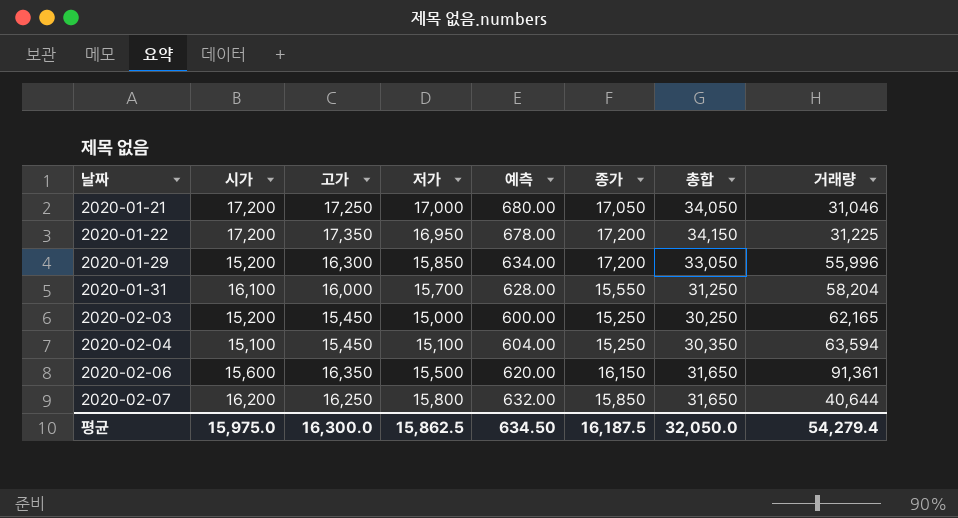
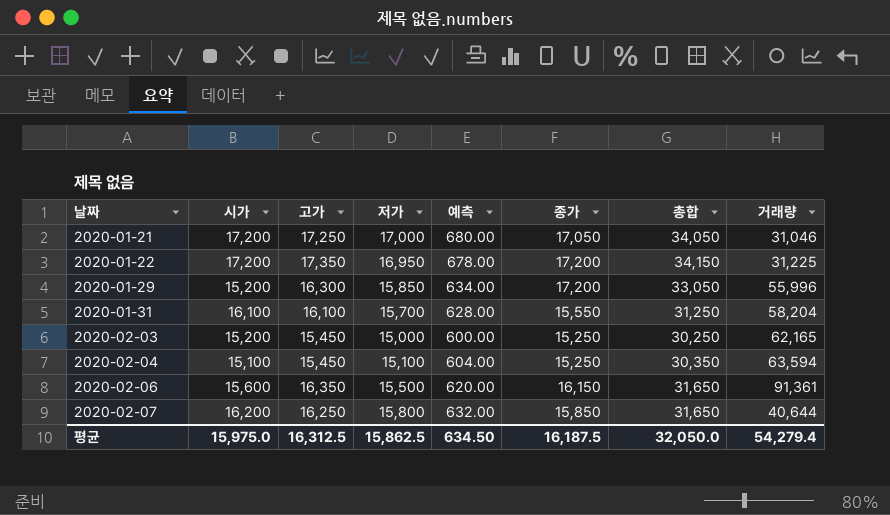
2020-01-31 | 고가: 16,000 -> 16,100
평균 | 고가: 16,300.0 -> 16,312.5

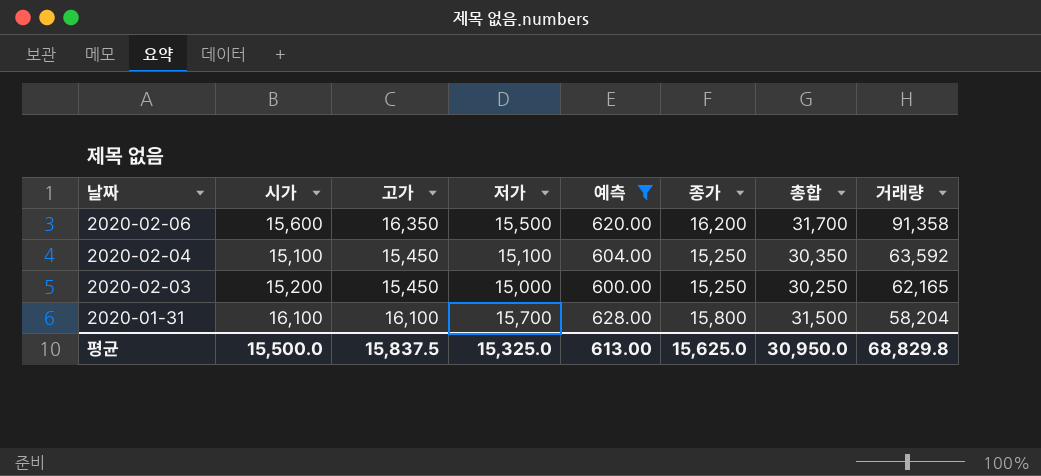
filter: none -> 예측 <= 628.00
row order: 날짜 ascending -> 날짜 descending
2020-02-06 | 종가: 16,150 -> 16,200
2020-02-06 | 총합: 31,650 -> 31,700
2020-02-06 | 거래량: 91,361 -> 91,358
2020-02-04 | 거래량: 63,594 -> 63,592
2020-01-31 | 종가: 15,550 -> 15,800
2020-01-31 | 총합: 31,250 -> 31,500
평균 | 시가: 15,975.0 -> 15,500.0
평균 | 고가: 16,312.5 -> 15,837.5
평균 | 저가: 15,862.5 -> 15,325.0
평균 | 예측: 634.50 -> 613.00
평균 | 종가: 16,187.5 -> 15,625.0
평균 | 총합: 32,050.0 -> 30,950.0
평균 | 거래량: 54,279.4 -> 68,829.8

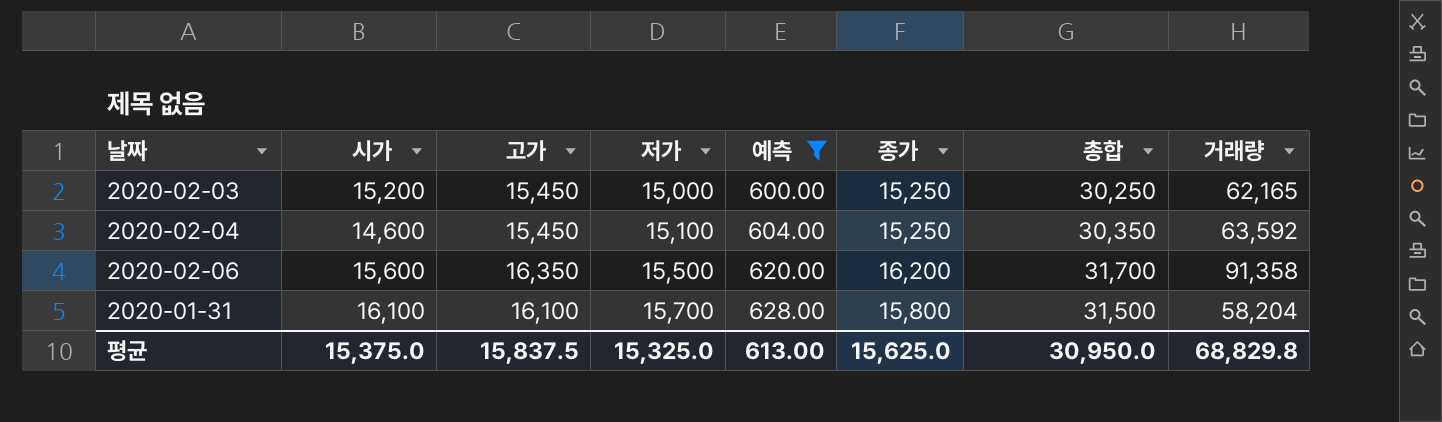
row order: 날짜 descending -> 저가 ascending
2020-02-04 | 시가: 15,100 -> 14,600
평균 | 시가: 15,500.0 -> 15,375.0

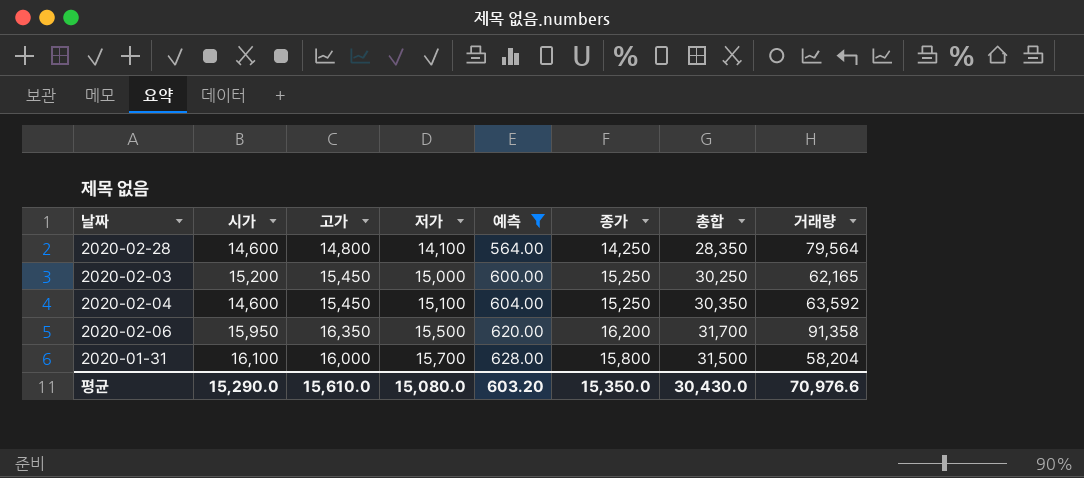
row 2020-02-28: none -> 14,600 | 14,800 | 14,100 | 564.00 | 14,250 | 28,350 | 79,564
2020-02-06 | 시가: 15,600 -> 15,950
2020-01-31 | 고가: 16,100 -> 16,000
평균 | 시가: 15,375.0 -> 15,290.0
평균 | 고가: 15,837.5 -> 15,610.0
평균 | 저가: 15,325.0 -> 15,080.0
평균 | 예측: 613.00 -> 603.20
평균 | 종가: 15,625.0 -> 15,350.0
평균 | 총합: 30,950.0 -> 30,430.0
평균 | 거래량: 68,829.8 -> 70,976.6

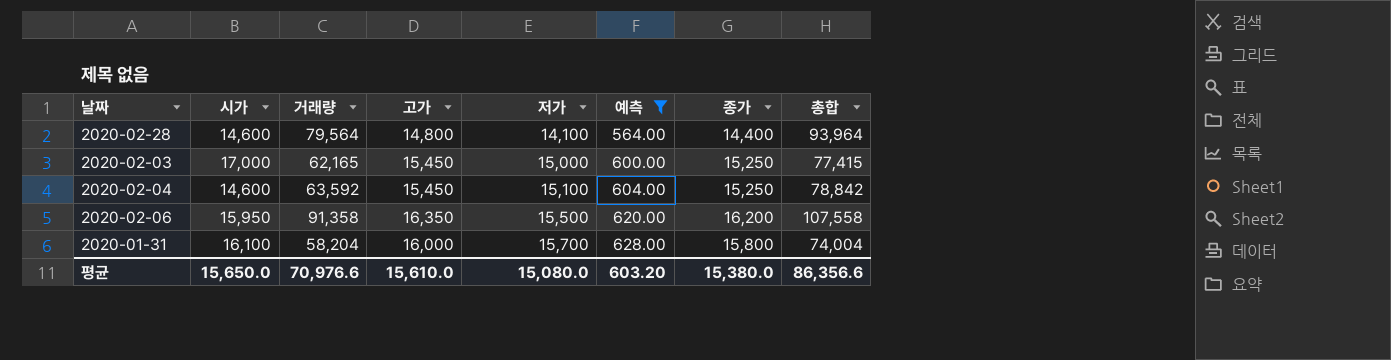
column 거래량 | position: 8 -> 3
column 총합 | formula: [저가] + [종가] -> [거래량] + [종가]
2020-02-28 | 종가: 14,250 -> 14,400
2020-02-03 | 시가: 15,200 -> 17,000
평균 | 시가: 15,290.0 -> 15,650.0
평균 | 종가: 15,350.0 -> 15,380.0
평균 | 총합: 30,430.0 -> 86,356.6

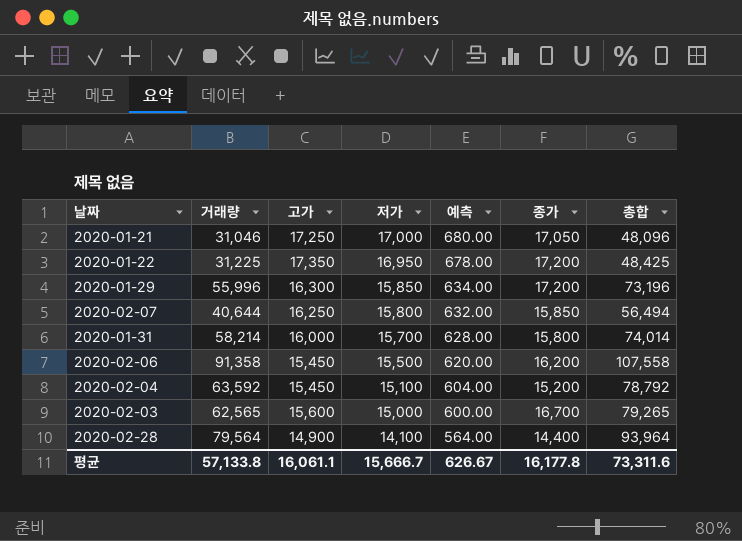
filter: 예측 <= 628.00 -> none
row order: 저가 ascending -> 저가 descending
column 시가 | position: 2 -> none
2020-01-31 | 거래량: 58,204 -> 58,214
2020-01-31 | 총합: 74,004 -> 74,014
2020-02-06 | 고가: 16,350 -> 15,450
2020-02-04 | 종가: 15,250 -> 15,200
2020-02-04 | 총합: 78,842 -> 78,792
2020-02-03 | 거래량: 62,165 -> 62,565
2020-02-03 | 고가: 15,450 -> 15,600
2020-02-03 | 종가: 15,250 -> 16,700
2020-02-03 | 총합: 77,415 -> 79,265
2020-02-28 | 고가: 14,800 -> 14,900
평균 | 거래량: 70,976.6 -> 57,133.8
평균 | 고가: 15,610.0 -> 16,061.1
평균 | 저가: 15,080.0 -> 15,666.7
평균 | 예측: 603.20 -> 626.67
평균 | 종가: 15,380.0 -> 16,177.8
평균 | 총합: 86,356.6 -> 73,311.6

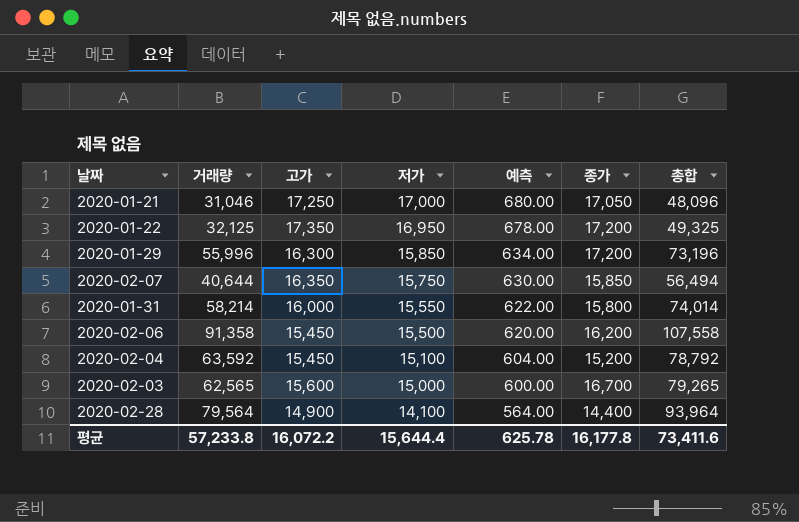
2020-01-22 | 거래량: 31,225 -> 32,125
2020-01-22 | 총합: 48,425 -> 49,325
2020-02-07 | 고가: 16,250 -> 16,350
2020-02-07 | 저가: 15,800 -> 15,750
2020-02-07 | 예측: 632.00 -> 630.00
2020-01-31 | 저가: 15,700 -> 15,550
2020-01-31 | 예측: 628.00 -> 622.00
평균 | 거래량: 57,133.8 -> 57,233.8
평균 | 고가: 16,061.1 -> 16,072.2
평균 | 저가: 15,666.7 -> 15,644.4
평균 | 예측: 626.67 -> 625.78
평균 | 총합: 73,311.6 -> 73,411.6

